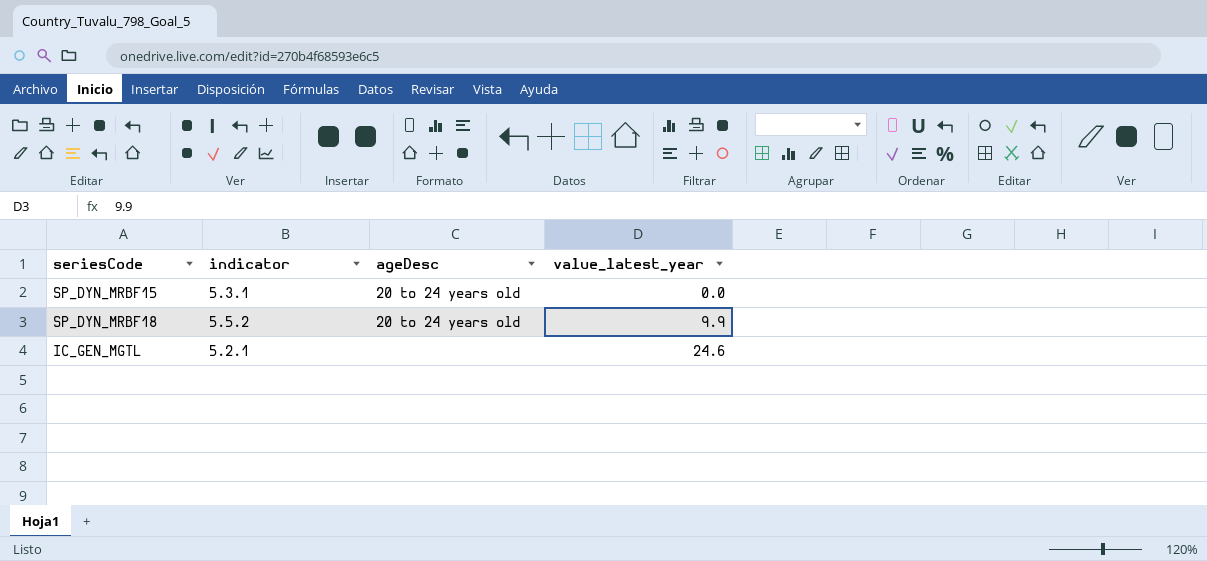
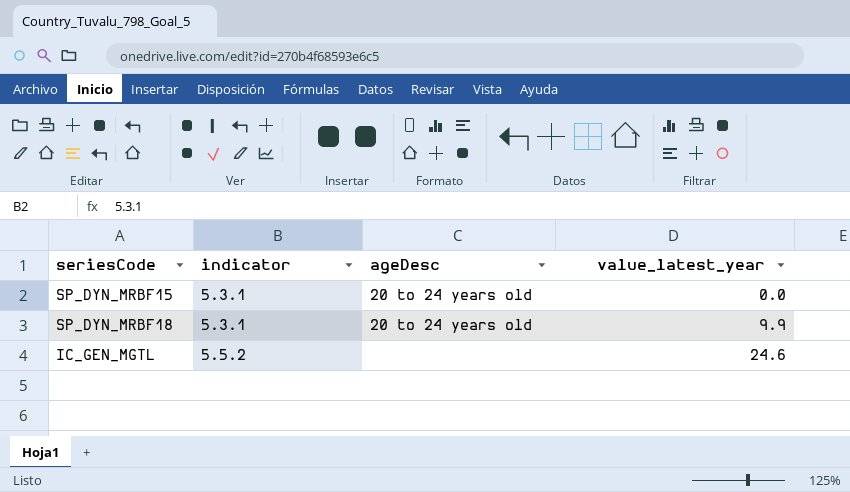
SP_DYN_MRBF18 | indicator: 5.5.2 -> 5.3.1
IC_GEN_MGTL | indicator: 5.2.1 -> 5.5.2

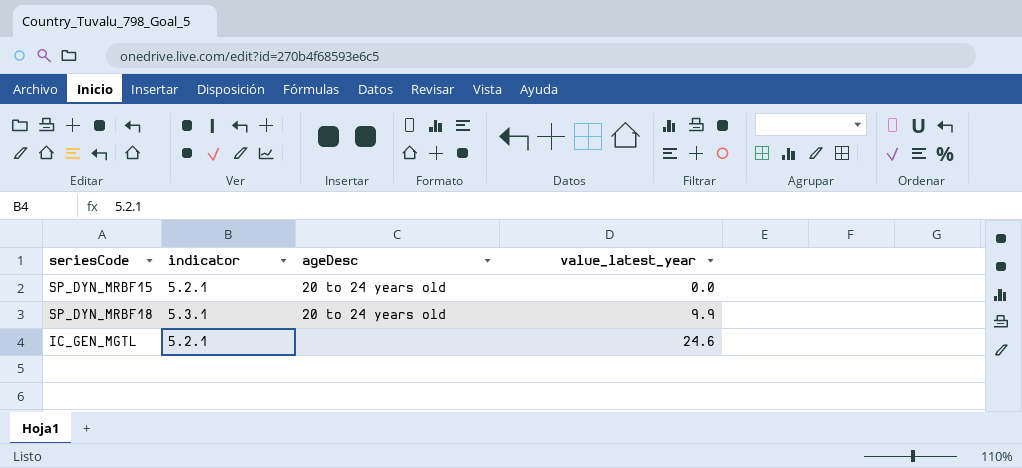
SP_DYN_MRBF15 | indicator: 5.3.1 -> 5.2.1
IC_GEN_MGTL | indicator: 5.5.2 -> 5.2.1

